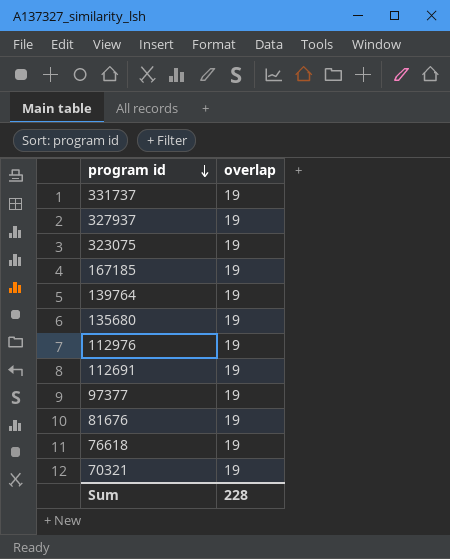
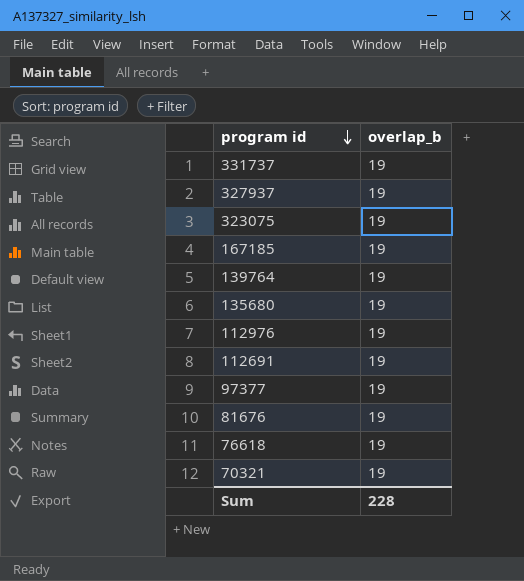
column name: overlap -> overlap_b

